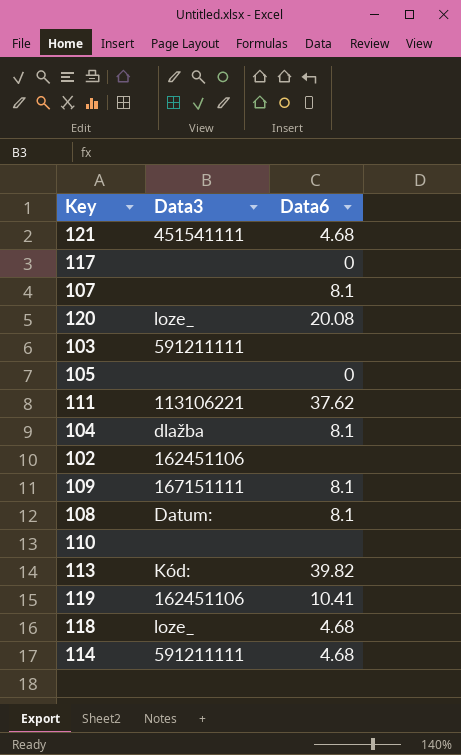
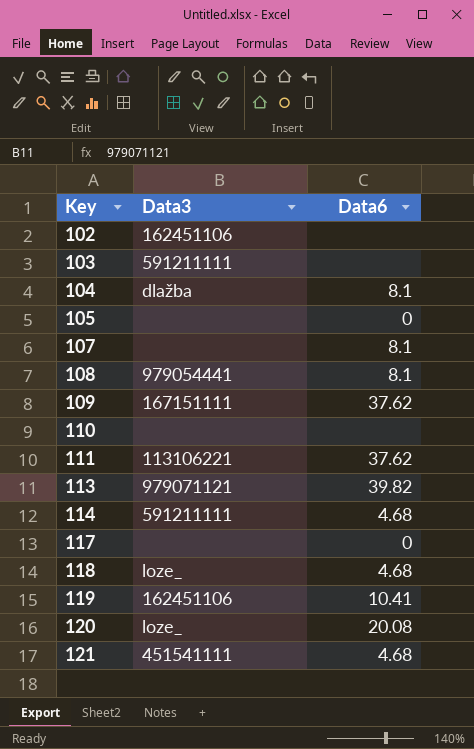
row order: none -> Key ascending
108 | Data3: Datum: -> 979054441
109 | Data6: 8.1 -> 37.62
113 | Data3: Kód: -> 979071121

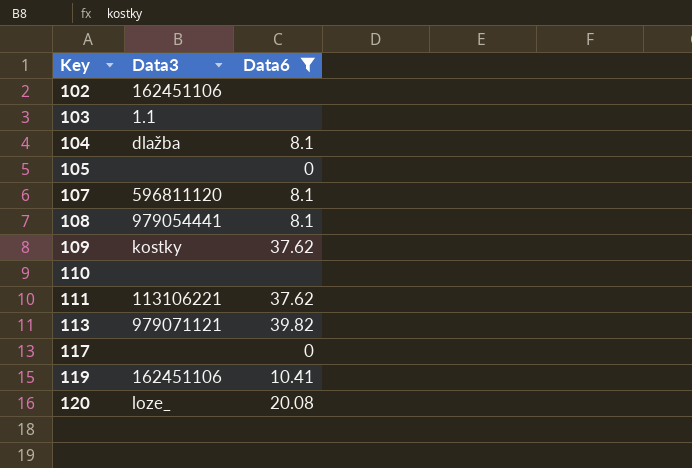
filter: none -> Data6 != 4.68
103 | Data3: 591211111 -> 1.1
107 | Data3: none -> 596811120
109 | Data3: 167151111 -> kostky

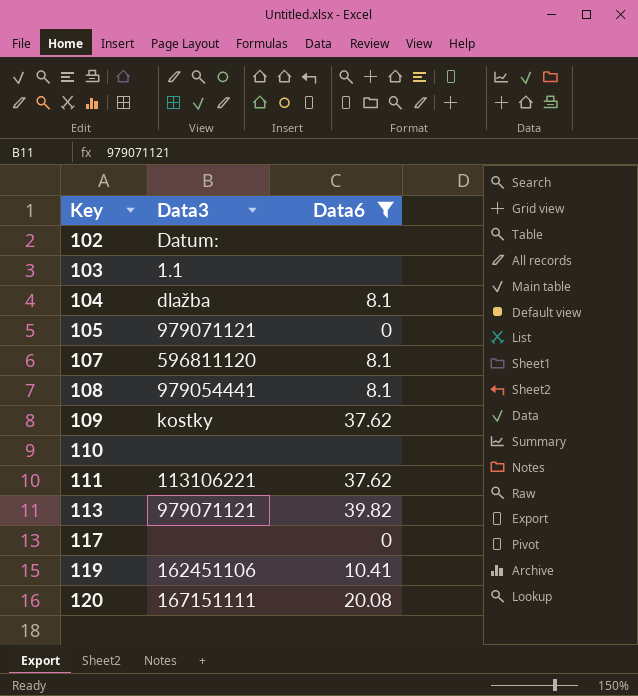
102 | Data3: 162451106 -> Datum:
105 | Data3: none -> 979071121
120 | Data3: loze_ -> 167151111

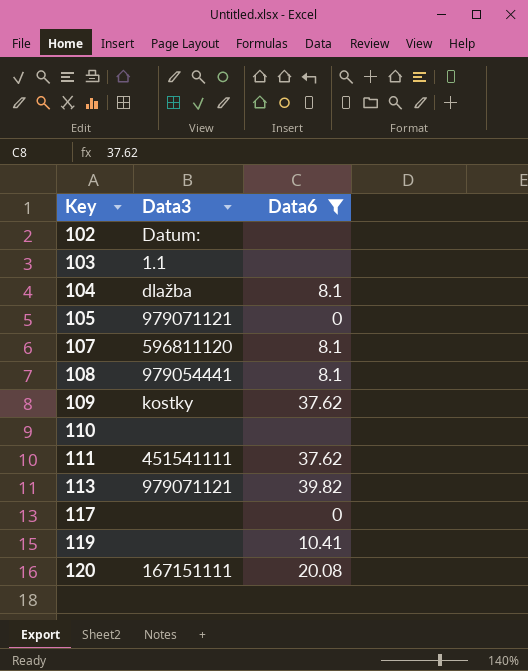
111 | Data3: 113106221 -> 451541111
119 | Data3: 162451106 -> none

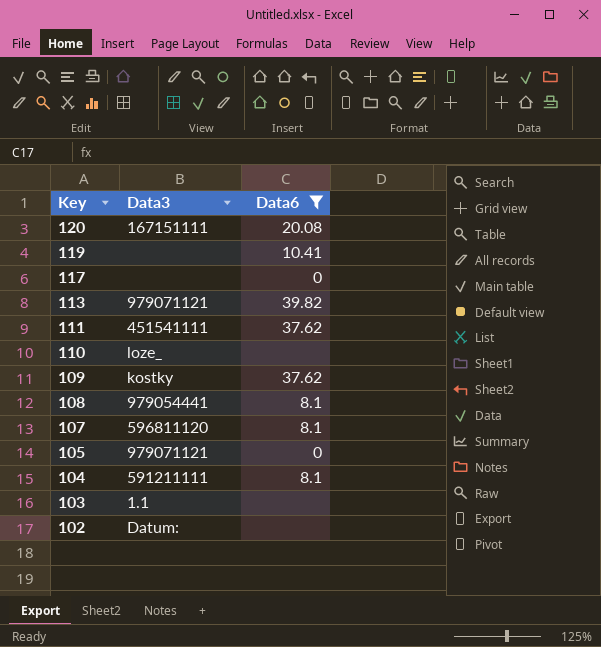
row order: Key ascending -> Key descending
110 | Data3: none -> loze_
104 | Data3: dlažba -> 591211111

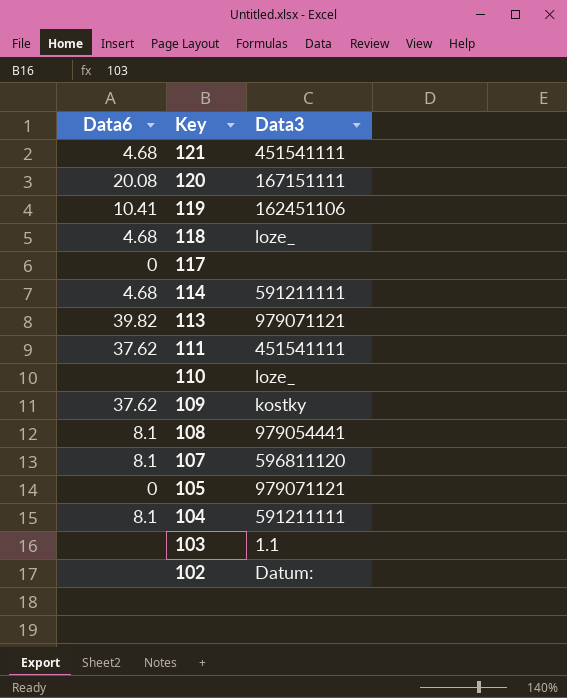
filter: Data6 != 4.68 -> none
column Data6 | position: 3 -> 1
119 | Data3: none -> 162451106

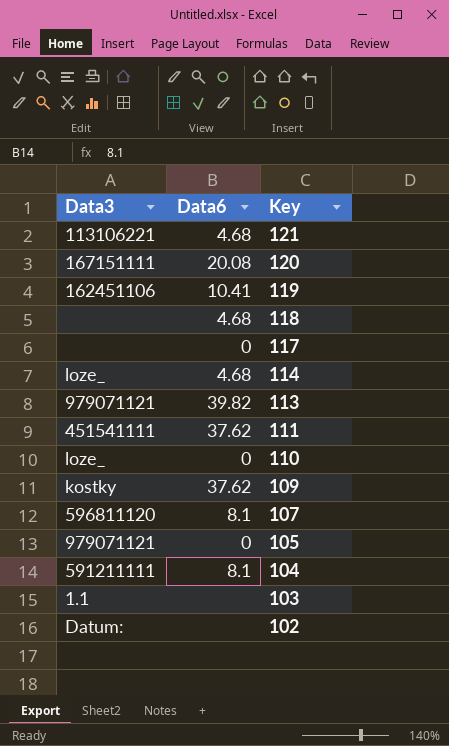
column Data3 | position: 3 -> 1
row 108: 8.1 | 979054441 -> none
121 | Data3: 451541111 -> 113106221
118 | Data3: loze_ -> none
114 | Data3: 591211111 -> loze_
110 | Data6: none -> 0

